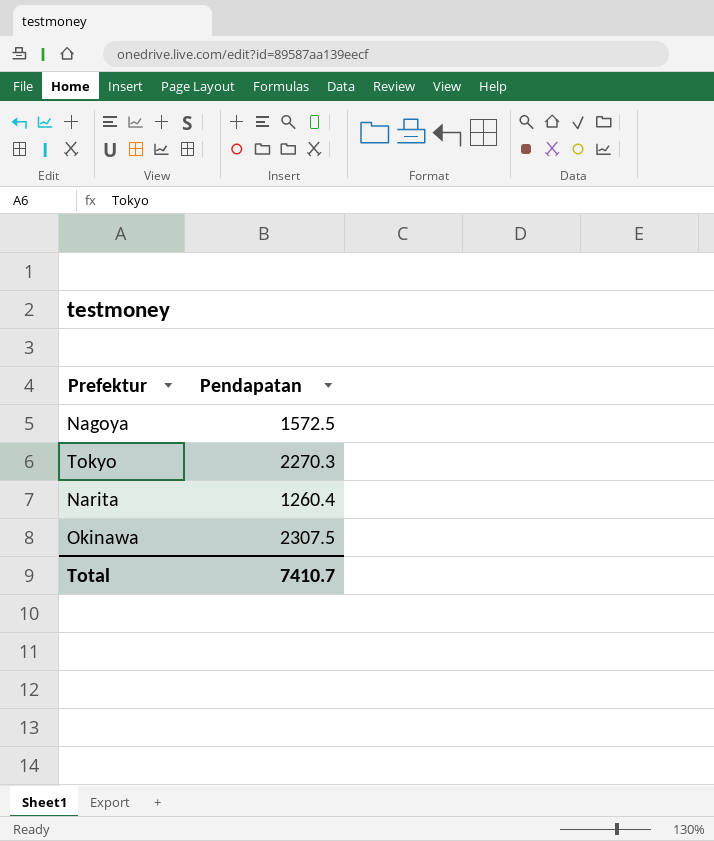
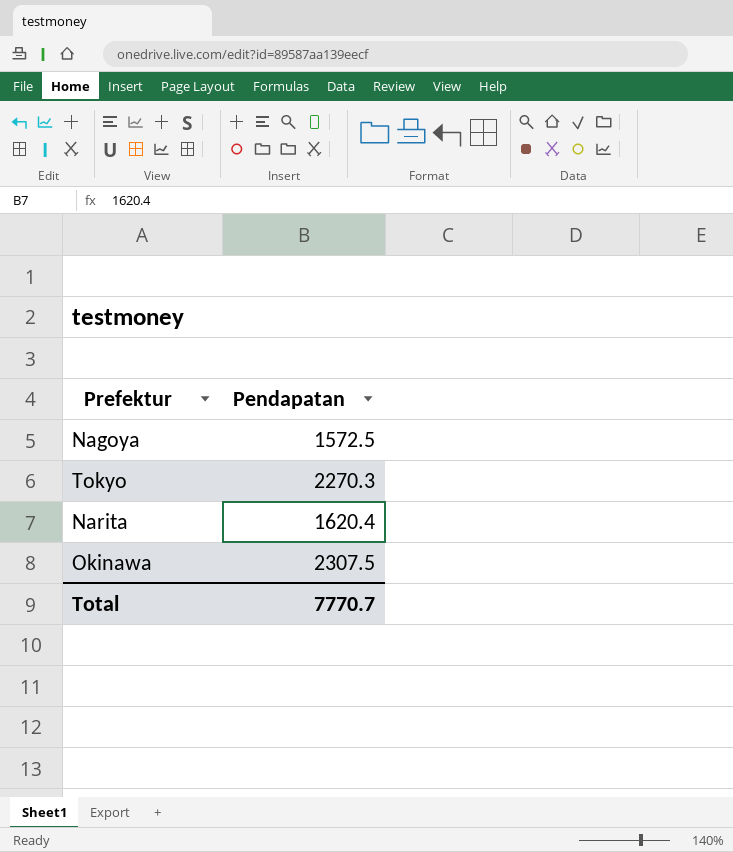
Narita | Pendapatan: 1260.4 -> 1620.4
Total | Pendapatan: 7410.7 -> 7770.7

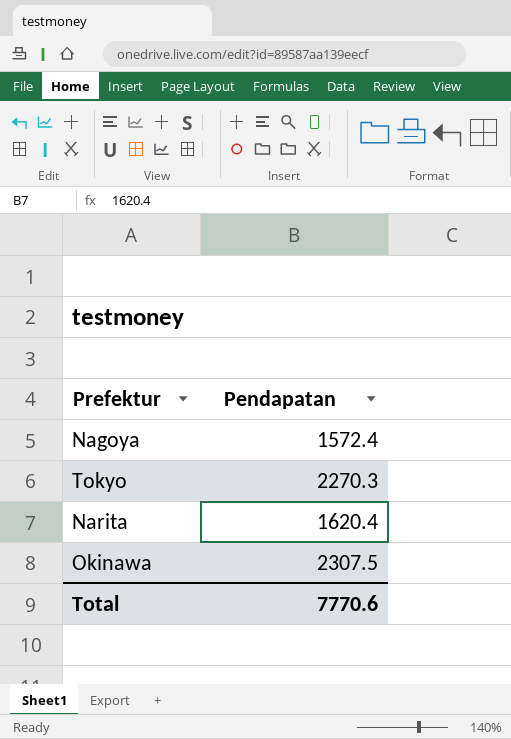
Nagoya | Pendapatan: 1572.5 -> 1572.4
Total | Pendapatan: 7770.7 -> 7770.6

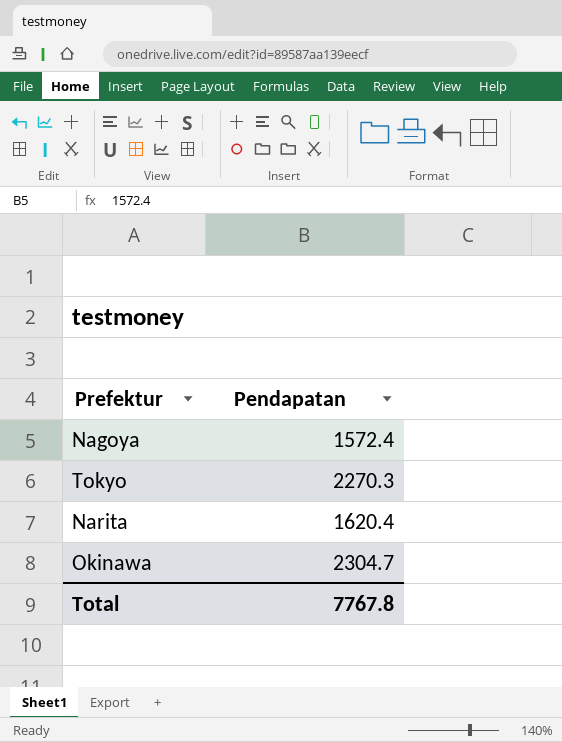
Okinawa | Pendapatan: 2307.5 -> 2304.7
Total | Pendapatan: 7770.6 -> 7767.8

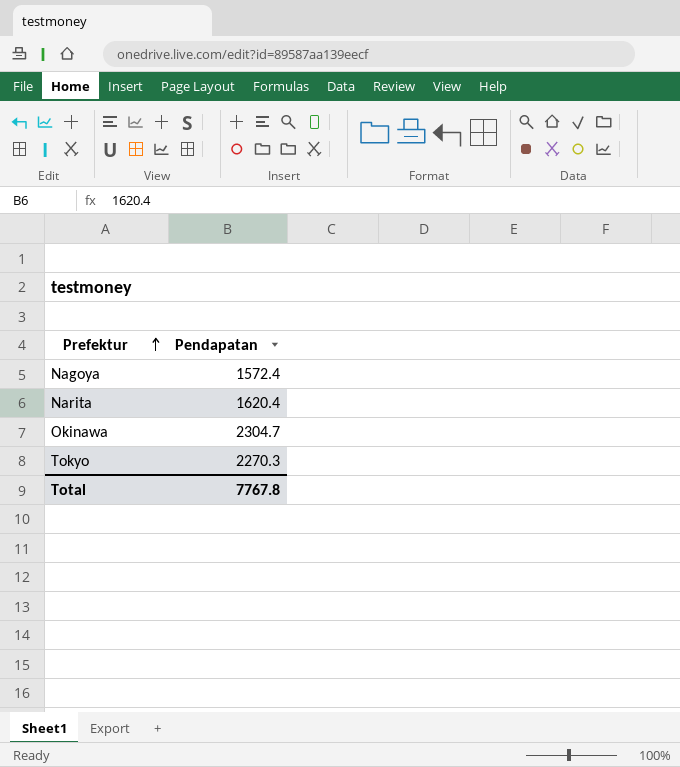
row order: none -> Prefektur ascending

